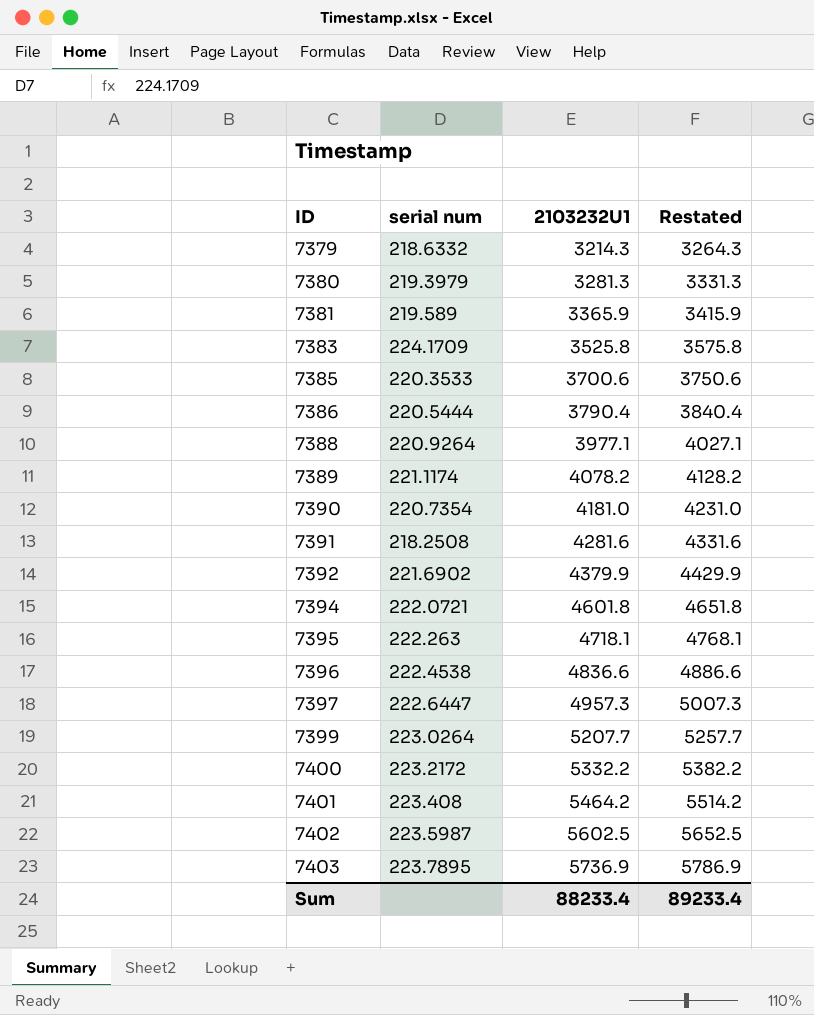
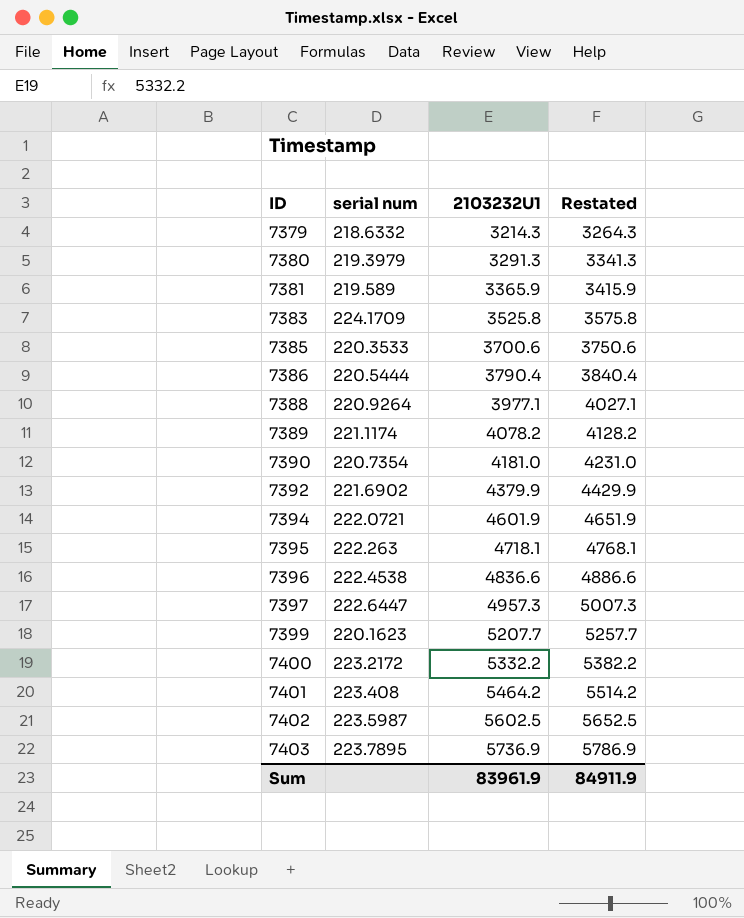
row 7391: 218.2508 | 4281.6 | 4331.6 -> none
7380 | 2103232U1: 3281.3 -> 3291.3
7380 | Restated: 3331.3 -> 3341.3
7394 | 2103232U1: 4601.8 -> 4601.9
7394 | Restated: 4651.8 -> 4651.9
7399 | serial num: 223.0264 -> 220.1623
Sum | 2103232U1: 88233.4 -> 83961.9
Sum | Restated: 89233.4 -> 84911.9

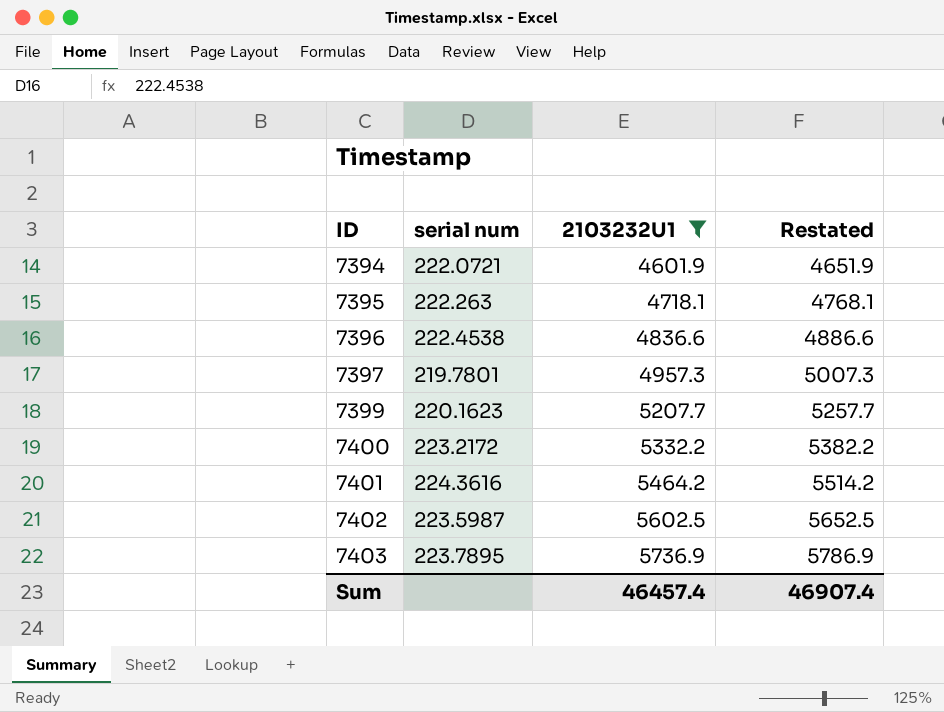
filter: none -> 2103232U1 >= 4601.9
7397 | serial num: 222.6447 -> 219.7801
7401 | serial num: 223.408 -> 224.3616
Sum | 2103232U1: 83961.9 -> 46457.4
Sum | Restated: 84911.9 -> 46907.4

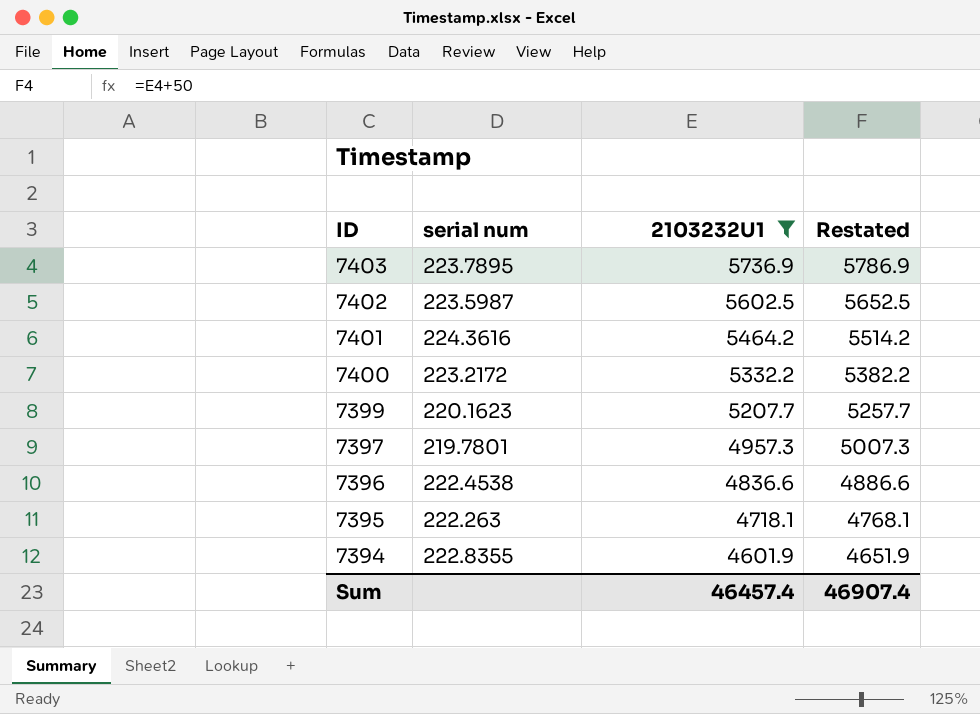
row order: ID ascending -> ID descending
7394 | serial num: 222.0721 -> 222.8355

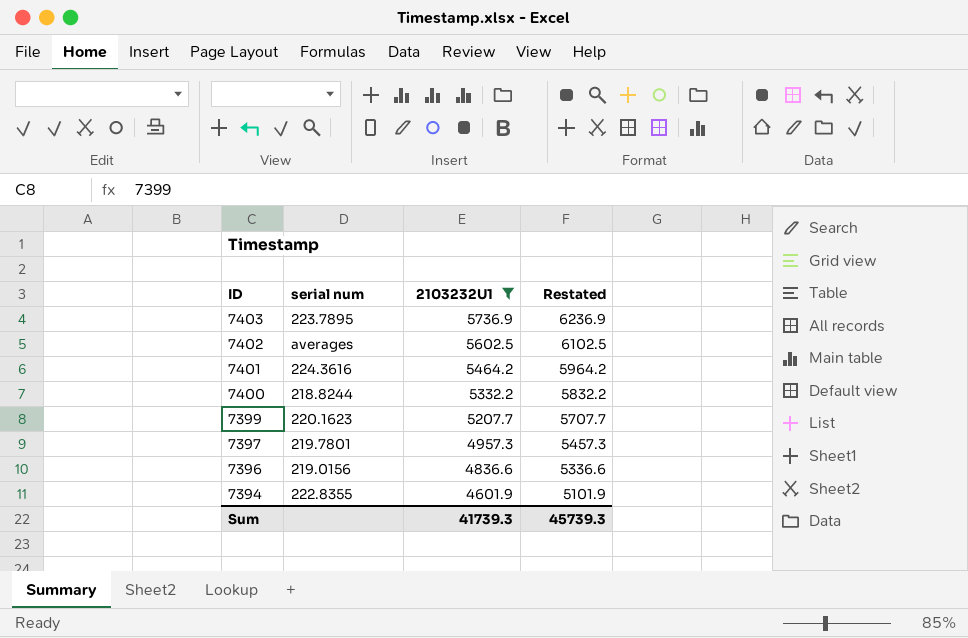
column Restated | formula: [2103232U1] + 50 -> [2103232U1] + 500
row 7395: 222.263 | 4718.1 | 4768.1 -> none
7402 | serial num: 223.5987 -> averages
7400 | serial num: 223.2172 -> 218.8244
7396 | serial num: 222.4538 -> 219.0156
Sum | 2103232U1: 46457.4 -> 41739.3
Sum | Restated: 46907.4 -> 45739.3

